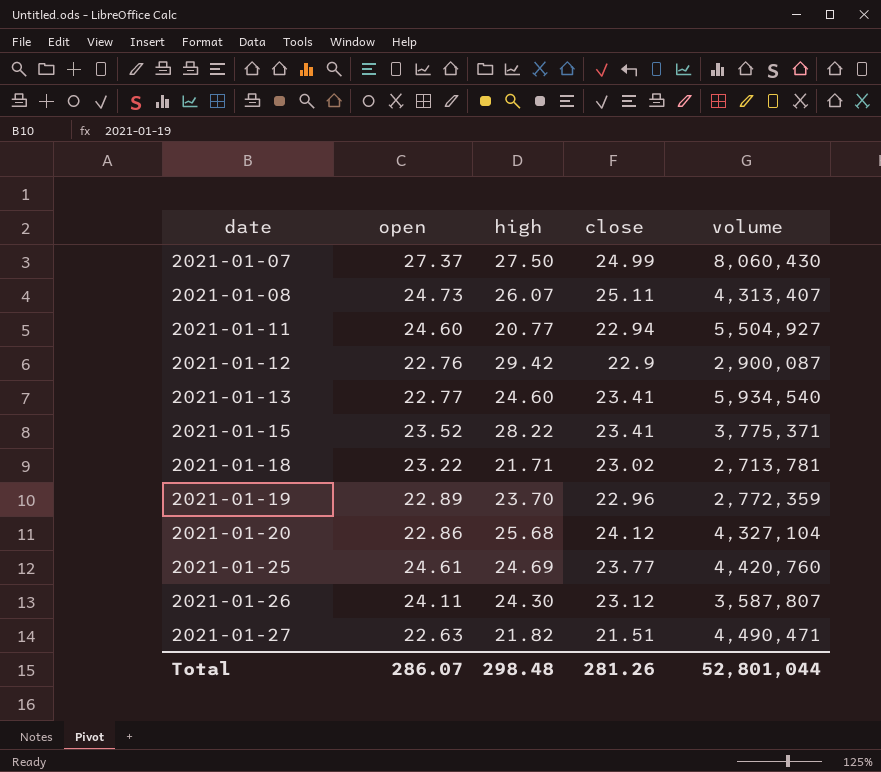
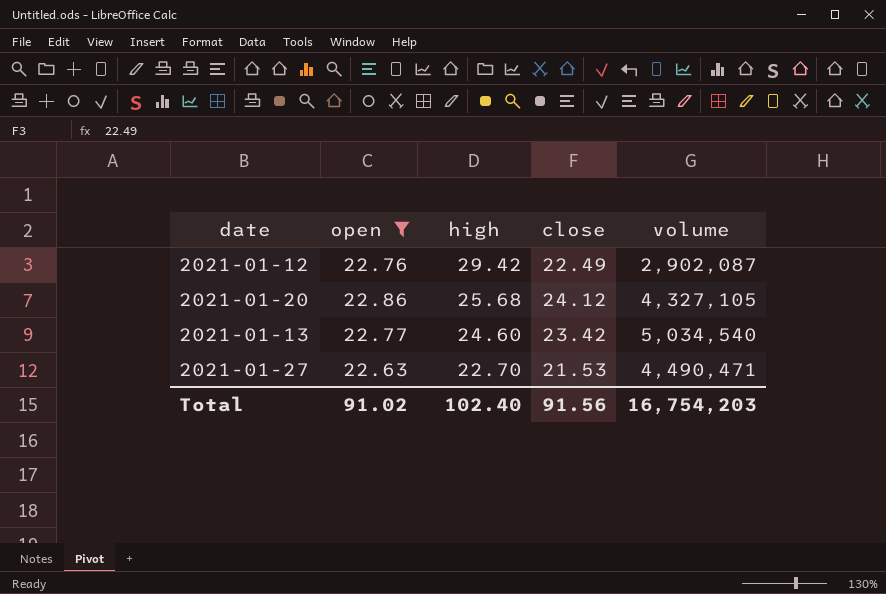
filter: none -> open <= 22.86
row order: date ascending -> high descending
2021-01-12 | close: 22.9 -> 22.49
2021-01-12 | volume: 2,900,087 -> 2,902,087
2021-01-20 | volume: 4,327,104 -> 4,327,105
2021-01-13 | close: 23.41 -> 23.42
2021-01-13 | volume: 5,934,540 -> 5,034,540
2021-01-27 | high: 21.82 -> 22.70
2021-01-27 | close: 21.51 -> 21.53
Total | open: 286.07 -> 91.02
Total | high: 298.48 -> 102.40
Total | close: 281.26 -> 91.56
Total | volume: 52,801,044 -> 16,754,203

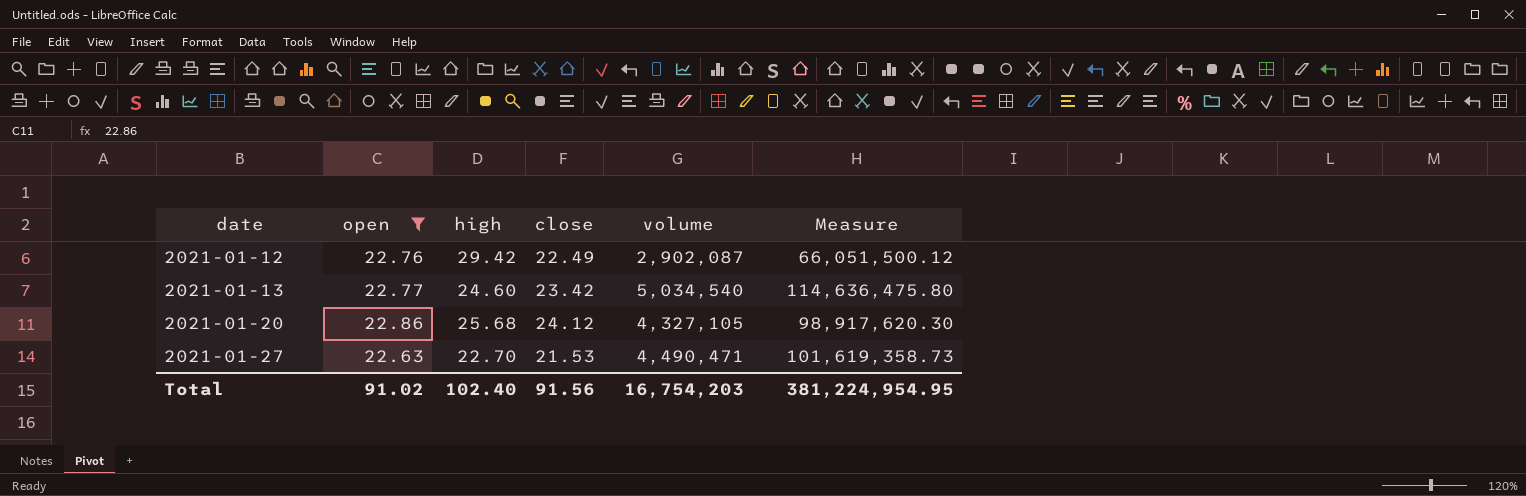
row order: high descending -> date ascending
column Measure | formula: none -> [open] * [volume]

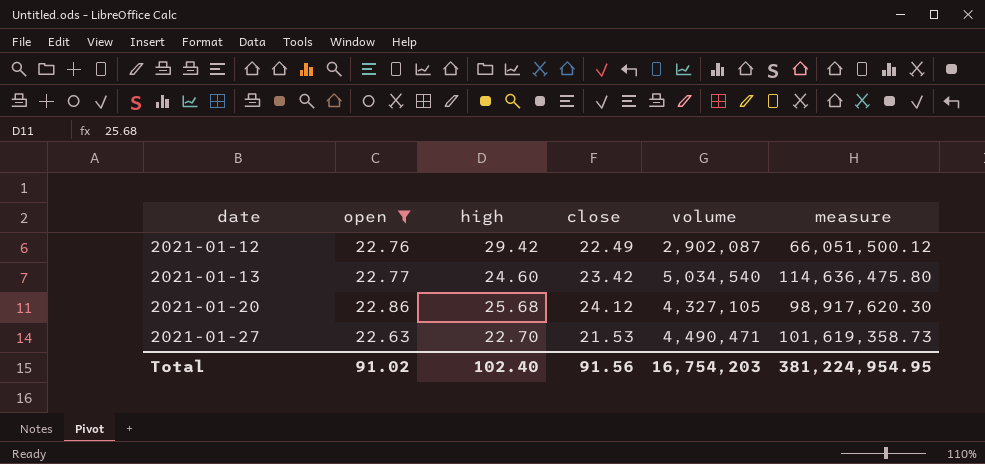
column name: Measure -> measure

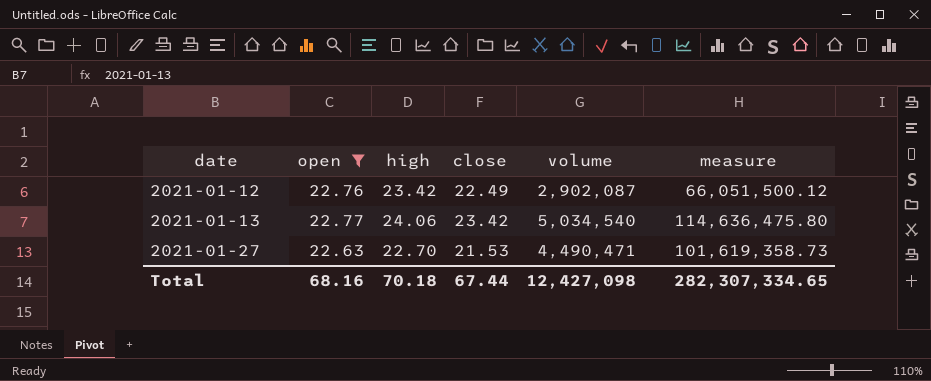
row 2021-01-20: 22.86 | 25.68 | 24.12 | 4,327,105 | 98,917,620.30 -> none
2021-01-12 | high: 29.42 -> 23.42
2021-01-13 | high: 24.60 -> 24.06
Total | open: 91.02 -> 68.16
Total | high: 102.40 -> 70.18
Total | close: 91.56 -> 67.44
Total | volume: 16,754,203 -> 12,427,098
Total | measure: 381,224,954.95 -> 282,307,334.65

